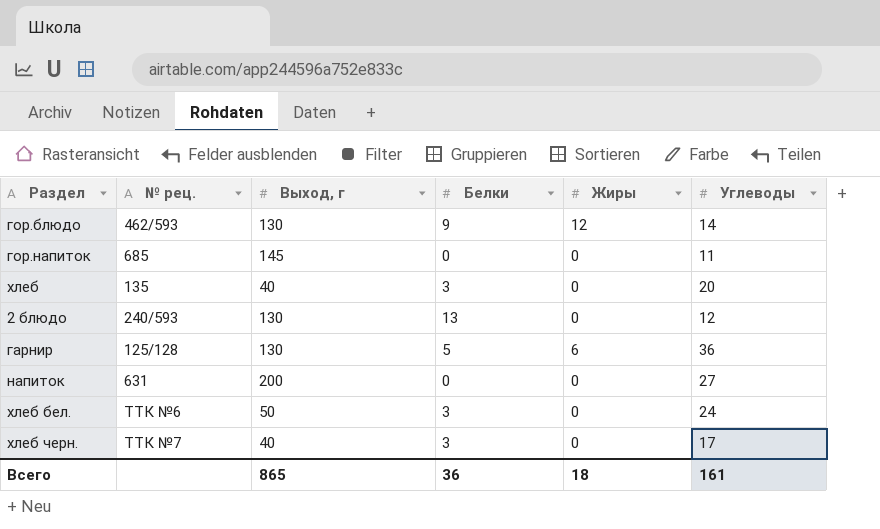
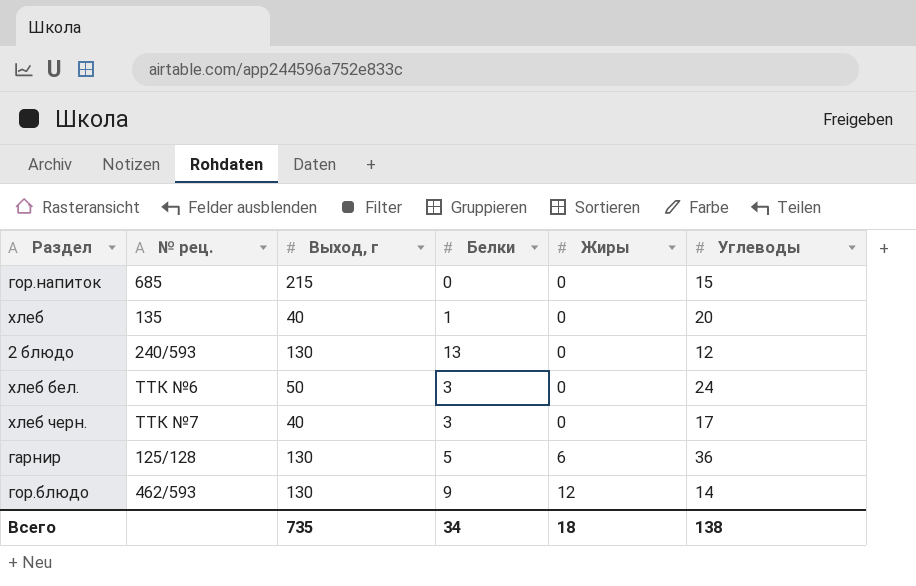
row order: none -> Жиры ascending
row напиток: 631 | 200 | 0 | 0 | 27 -> none
гор.напиток | Выход, г: 145 -> 215
гор.напиток | Углеводы: 11 -> 15
хлеб | Белки: 3 -> 1
Всего | Выход, г: 865 -> 735
Всего | Белки: 36 -> 34
Всего | Углеводы: 161 -> 138

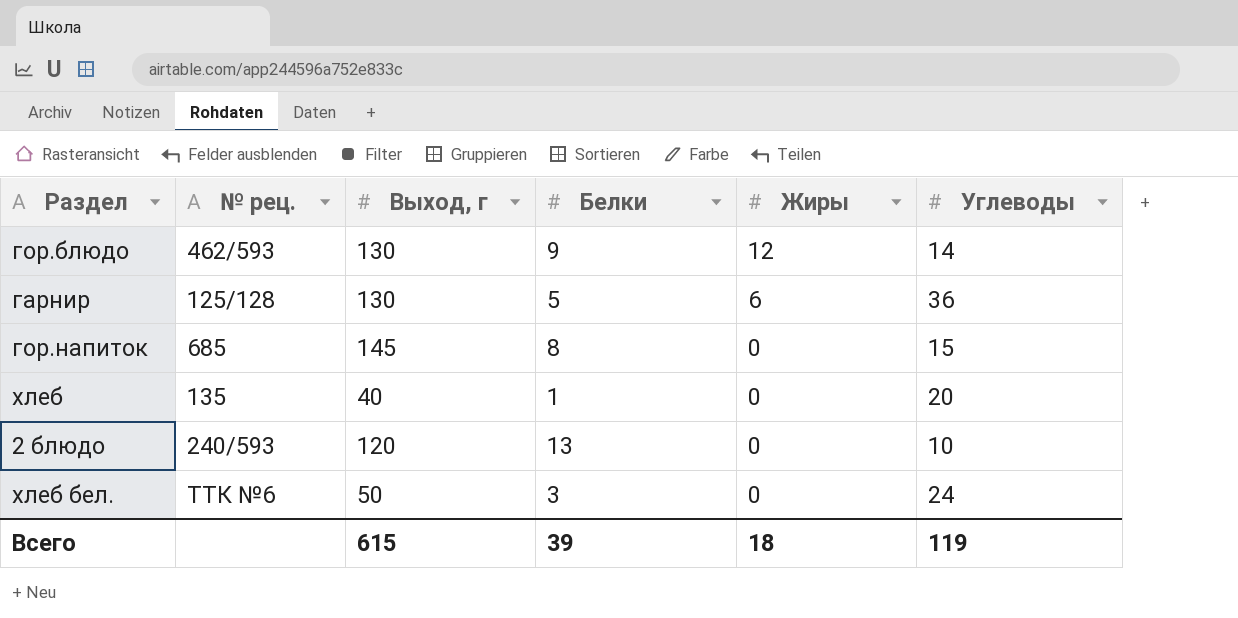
row order: Жиры ascending -> Жиры descending
row хлеб черн.: ТТК №7 | 40 | 3 | 0 | 17 -> none
гор.напиток | Выход, г: 215 -> 145
гор.напиток | Белки: 0 -> 8
2 блюдо | Выход, г: 130 -> 120
2 блюдо | Углеводы: 12 -> 10
Всего | Выход, г: 735 -> 615
Всего | Белки: 34 -> 39
Всего | Углеводы: 138 -> 119

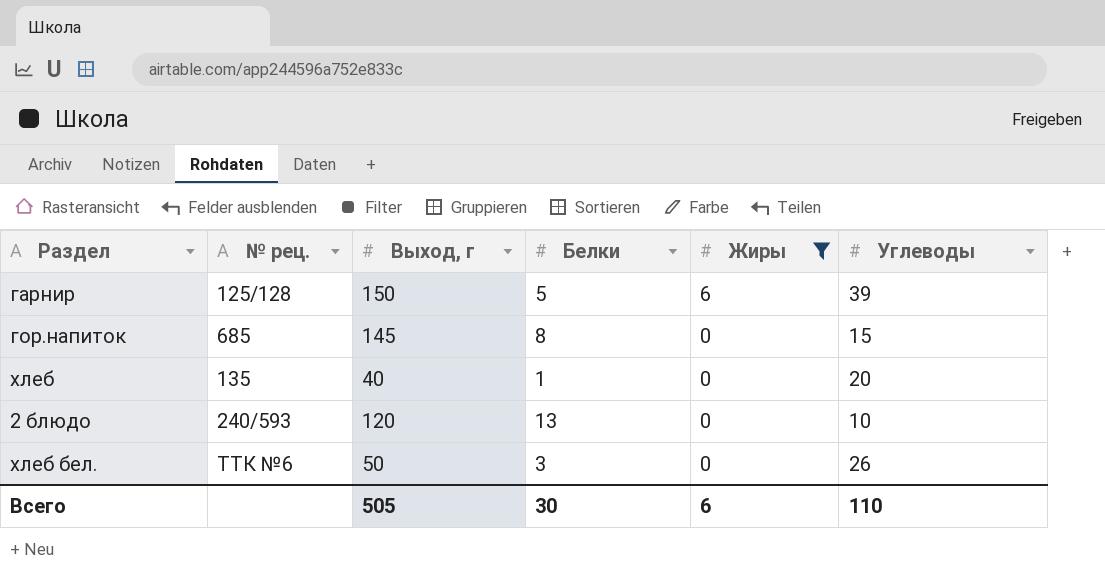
filter: none -> Жиры != 12
гарнир | Выход, г: 130 -> 150
гарнир | Углеводы: 36 -> 39
хлеб бел. | Углеводы: 24 -> 26
Всего | Выход, г: 615 -> 505
Всего | Белки: 39 -> 30
Всего | Жиры: 18 -> 6
Всего | Углеводы: 119 -> 110

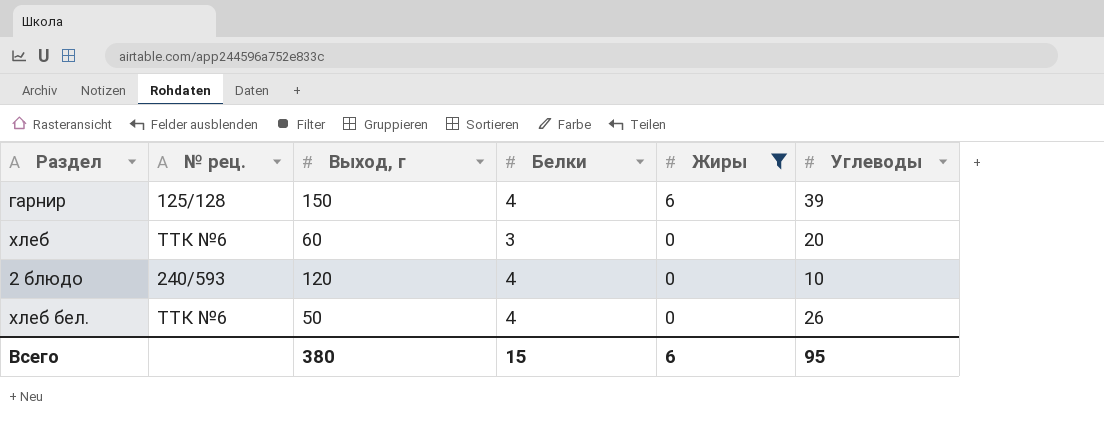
row гор.напиток: 685 | 145 | 8 | 0 | 15 -> none
гарнир | Белки: 5 -> 4
хлеб | № рец.: 135 -> ТТК №6
хлеб | Выход, г: 40 -> 60
хлеб | Белки: 1 -> 3
2 блюдо | Белки: 13 -> 4
хлеб бел. | Белки: 3 -> 4
Всего | Выход, г: 505 -> 380
Всего | Белки: 30 -> 15
Всего | Углеводы: 110 -> 95

